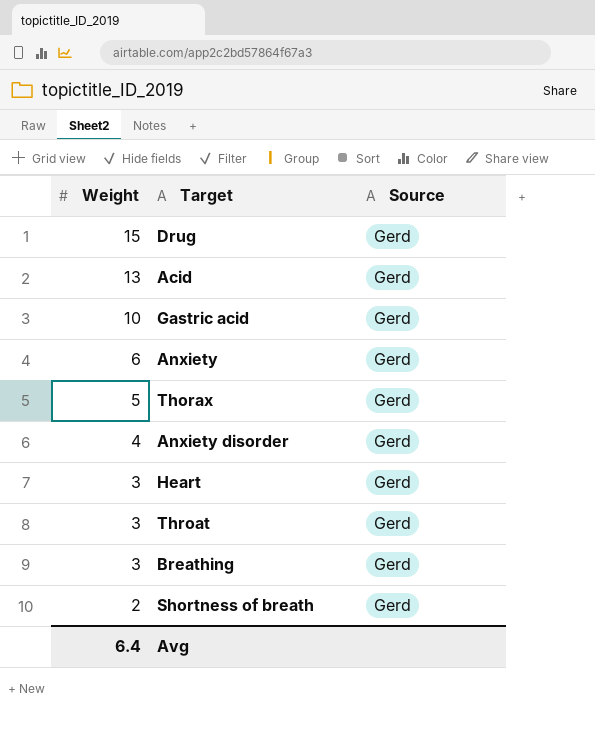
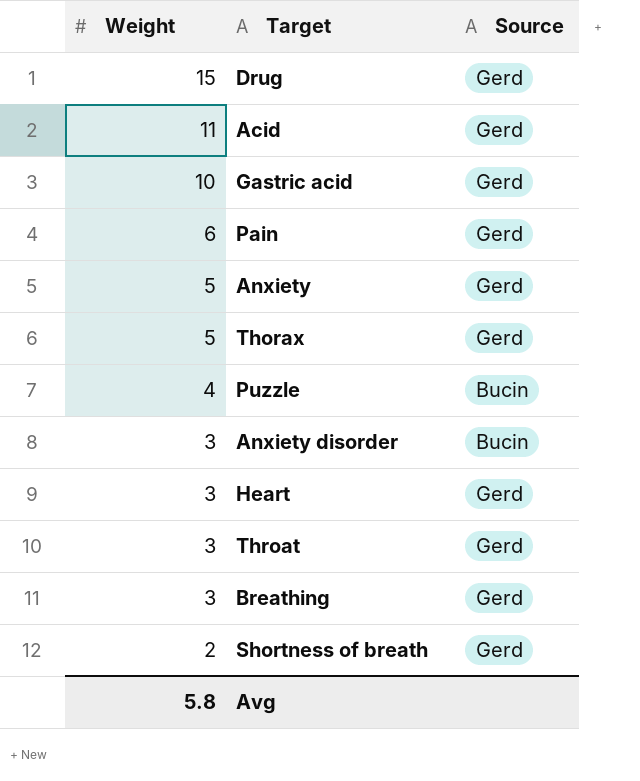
Acid | Weight: 13 -> 11
row Pain: none -> 6 | Gerd
Anxiety | Weight: 6 -> 5
row Puzzle: none -> 4 | Bucin
Anxiety disorder | Weight: 4 -> 3
Anxiety disorder | Source: Gerd -> Bucin
Avg | Weight: 6.4 -> 5.8

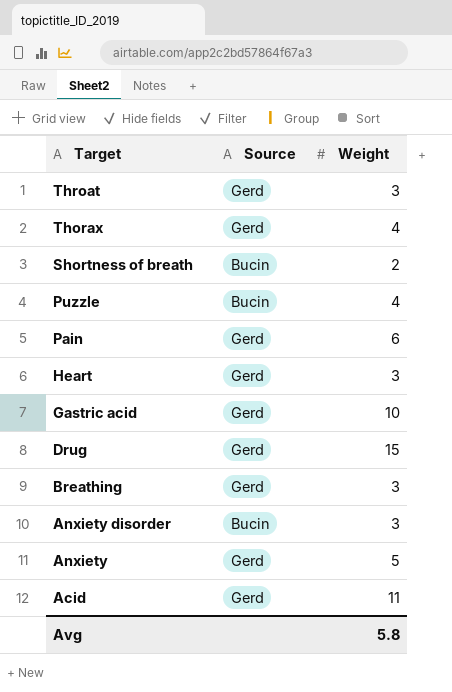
row order: Weight descending -> Target descending
column Weight | position: 1 -> 3
Thorax | Weight: 5 -> 4
Shortness of breath | Source: Gerd -> Bucin

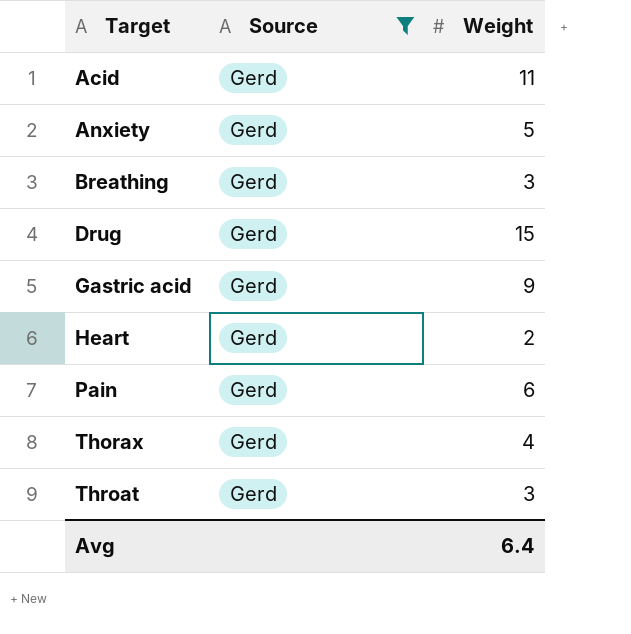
filter: none -> Source = Gerd
row order: Target descending -> Target ascending
Gastric acid | Weight: 10 -> 9
Heart | Weight: 3 -> 2
Avg | Weight: 5.8 -> 6.4

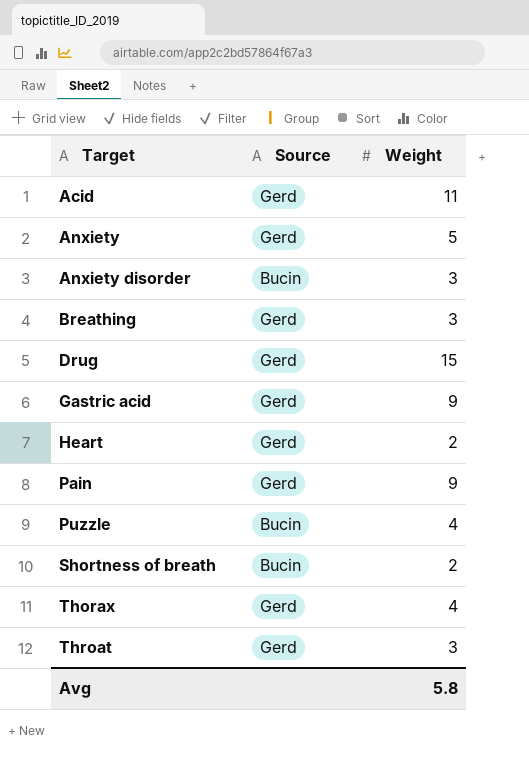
filter: Source = Gerd -> none
Pain | Weight: 6 -> 9
Avg | Weight: 6.4 -> 5.8

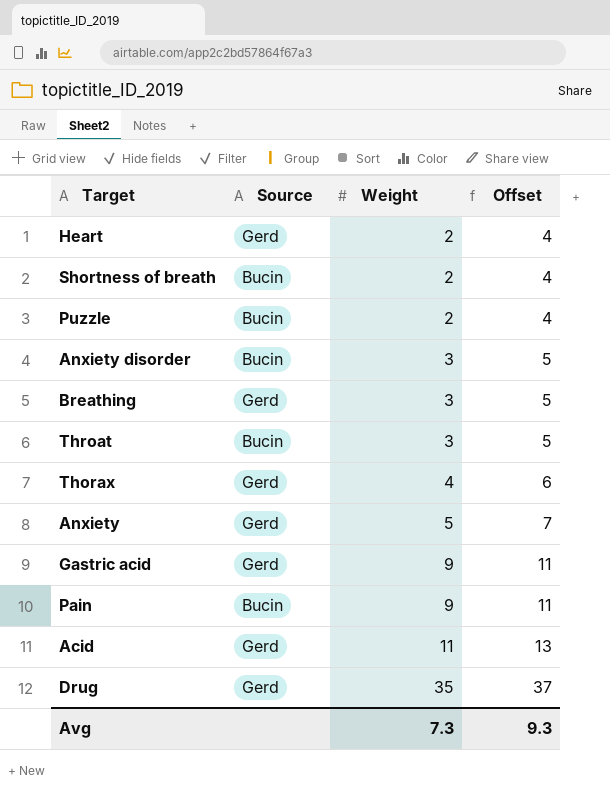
row order: Target ascending -> Weight ascending
column Offset | formula: none -> [Weight] + 2
Puzzle | Weight: 4 -> 2
Throat | Source: Gerd -> Bucin
Pain | Source: Gerd -> Bucin
Drug | Weight: 15 -> 35
Avg | Weight: 5.8 -> 7.3

